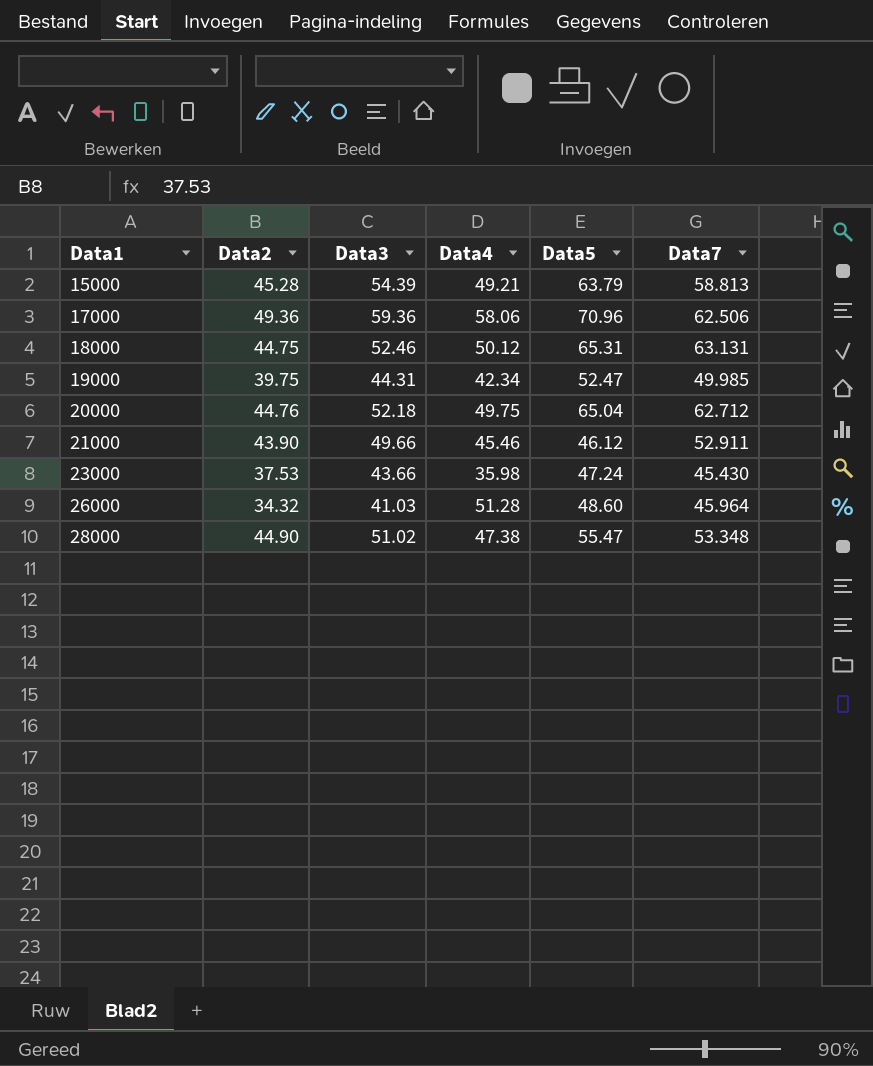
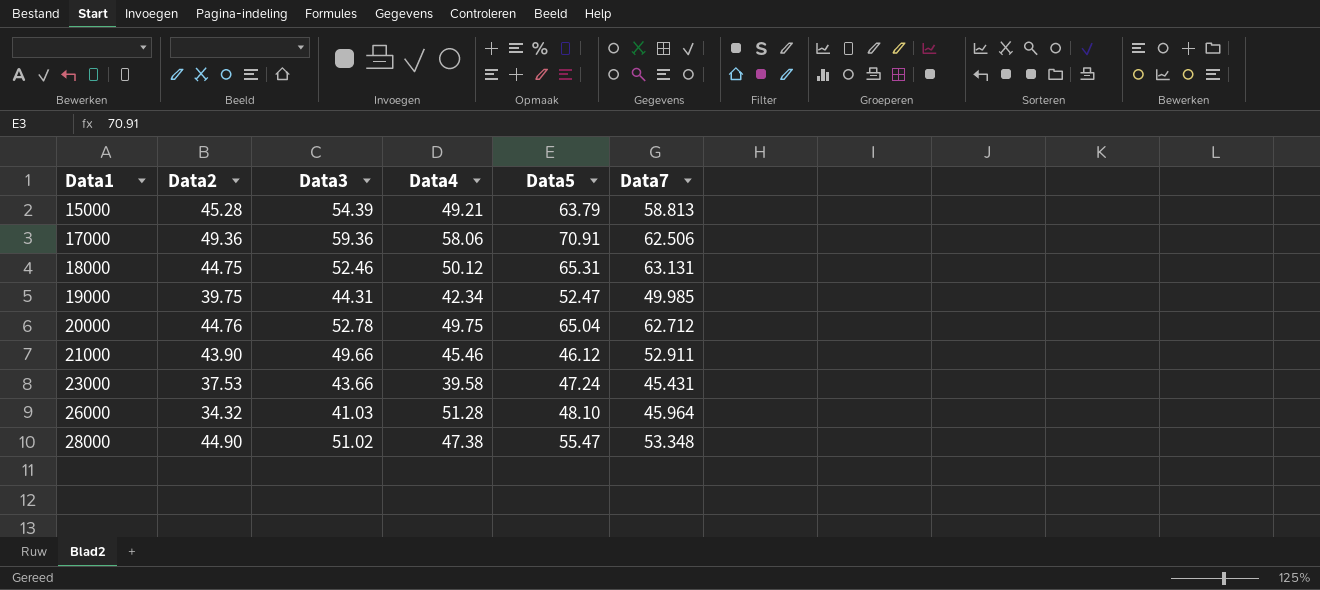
17000 | Data5: 70.96 -> 70.91
20000 | Data3: 52.18 -> 52.78
23000 | Data4: 35.98 -> 39.58
23000 | Data7: 45.430 -> 45.431
26000 | Data5: 48.60 -> 48.10

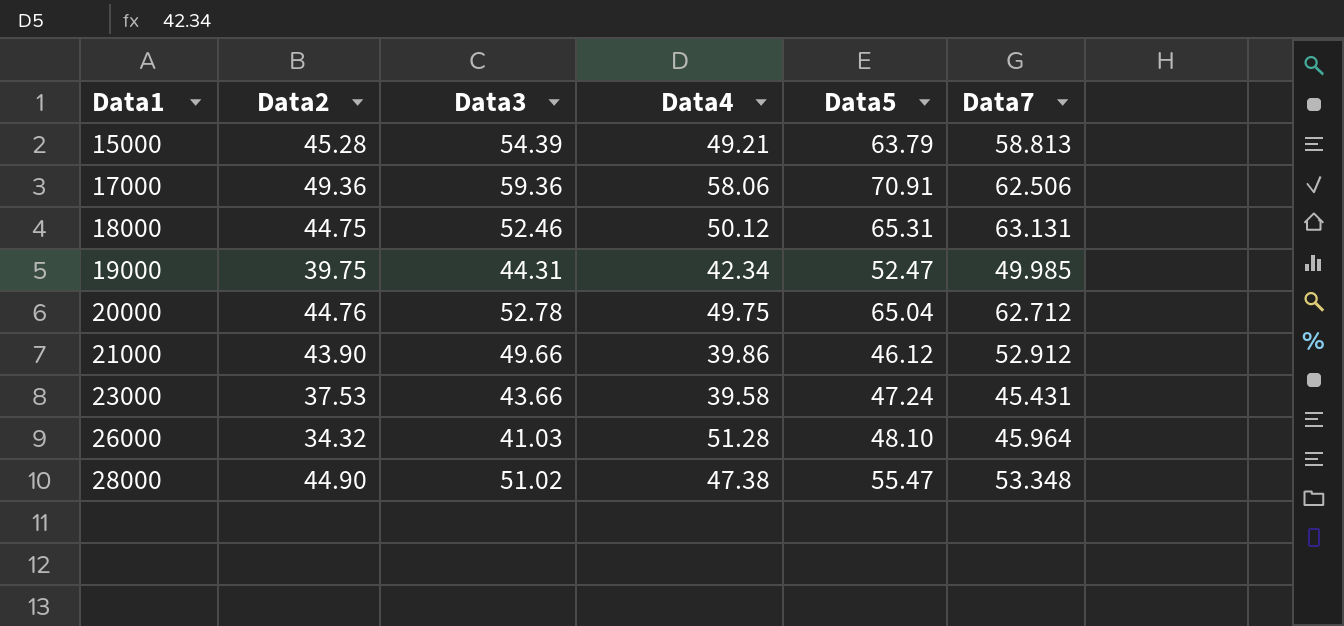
21000 | Data4: 45.46 -> 39.86
21000 | Data7: 52.911 -> 52.912

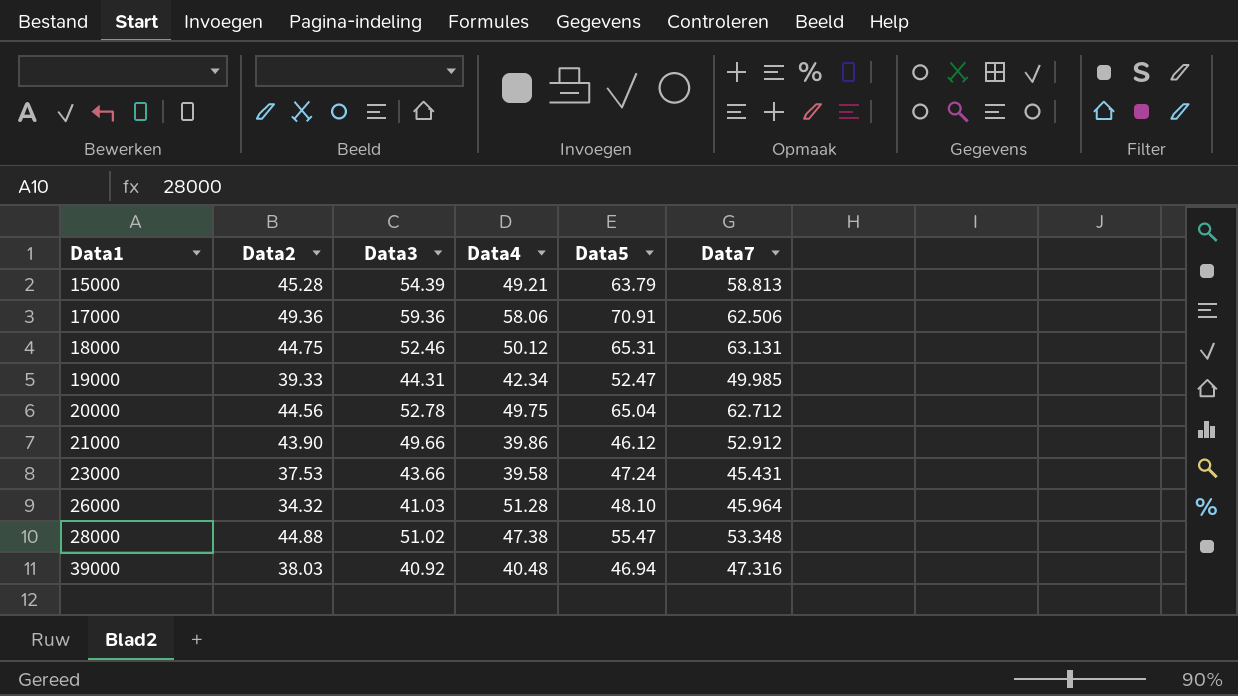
19000 | Data2: 39.75 -> 39.33
20000 | Data2: 44.76 -> 44.56
28000 | Data2: 44.90 -> 44.88
row 39000: none -> 38.03 | 40.92 | 40.48 | 46.94 | 47.316

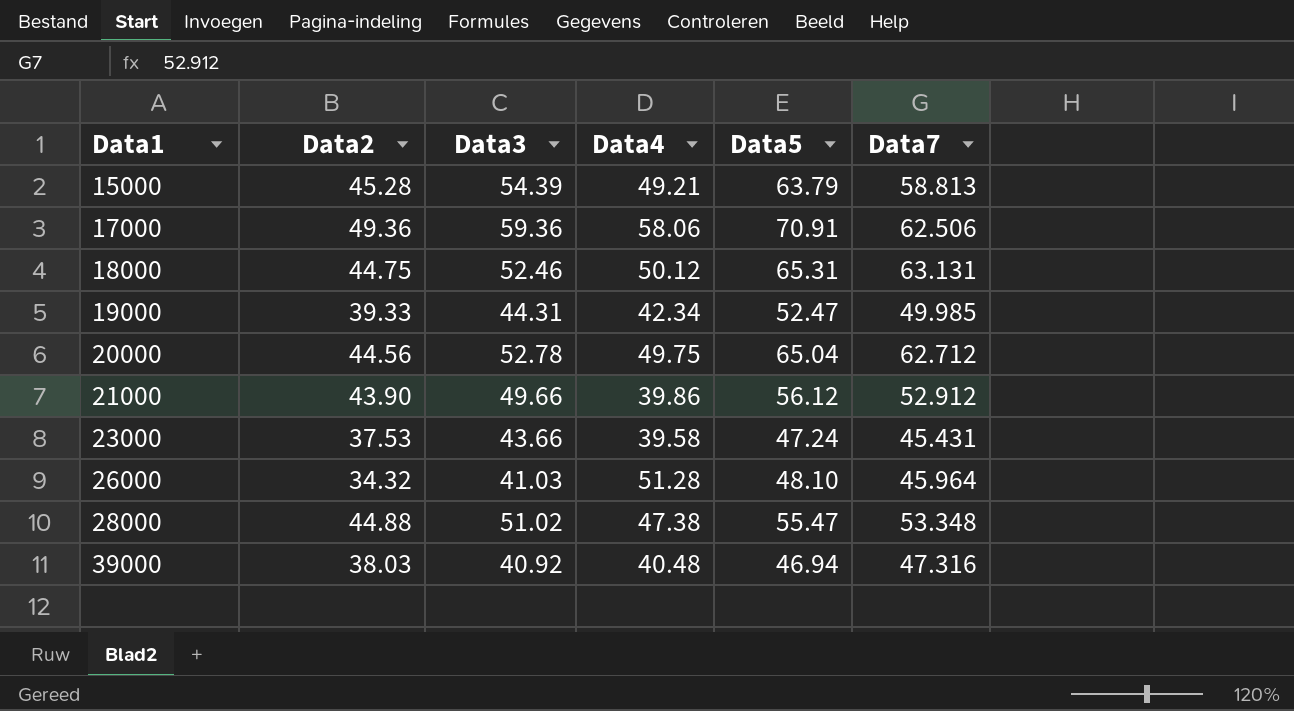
21000 | Data5: 46.12 -> 56.12

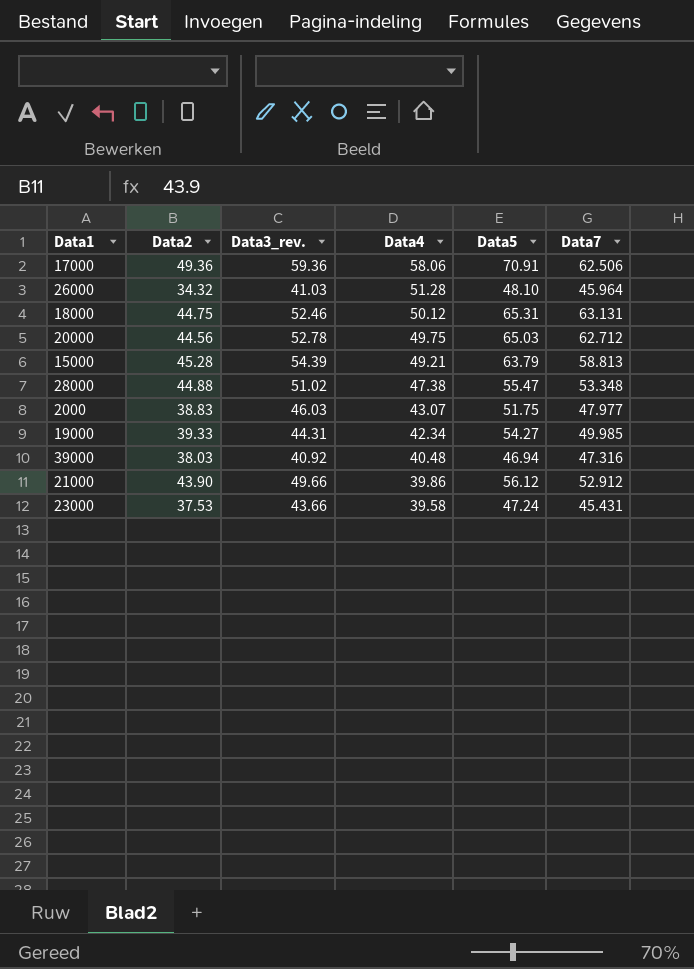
row order: Data1 ascending -> Data4 descending
column name: Data3 -> Data3_rev.
20000 | Data5: 65.04 -> 65.03
row 2000: none -> 38.83 | 46.03 | 43.07 | 51.75 | 47.977
19000 | Data5: 52.47 -> 54.27

